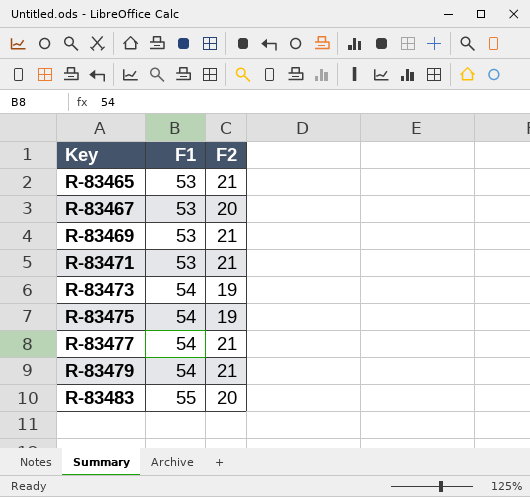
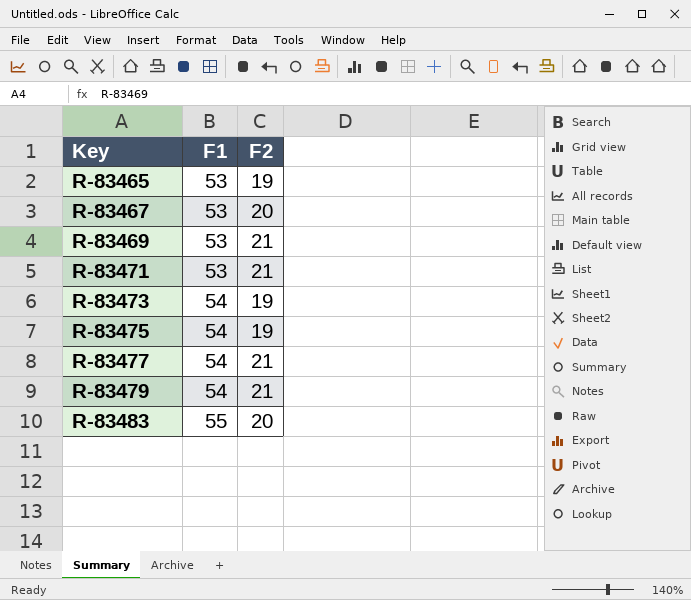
R-83465 | F2: 21 -> 19

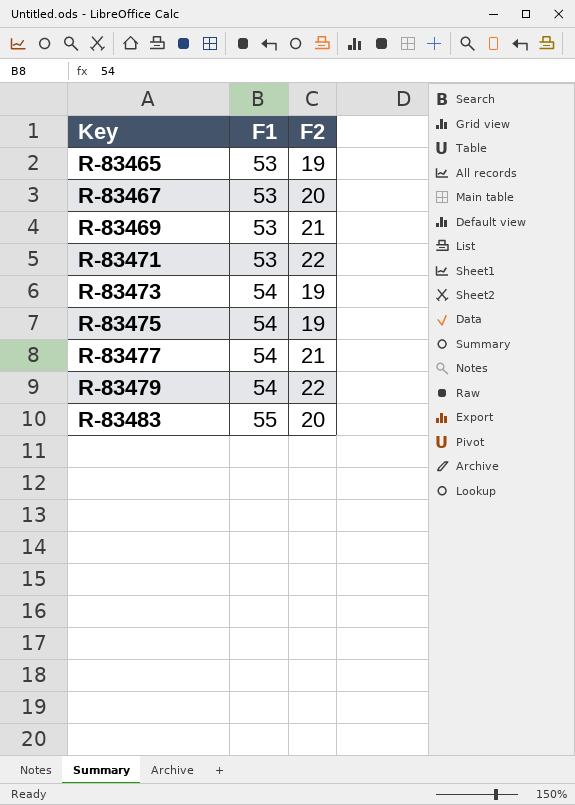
R-83471 | F2: 21 -> 22
R-83479 | F2: 21 -> 22

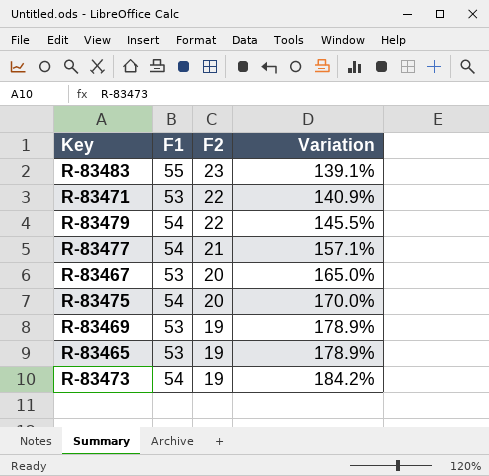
row order: Key ascending -> F2 descending
column Variation | formula: none -> ([F1] - [F2]) / [F2]
R-83483 | F2: 20 -> 23
R-83475 | F2: 19 -> 20
R-83469 | F2: 21 -> 19

